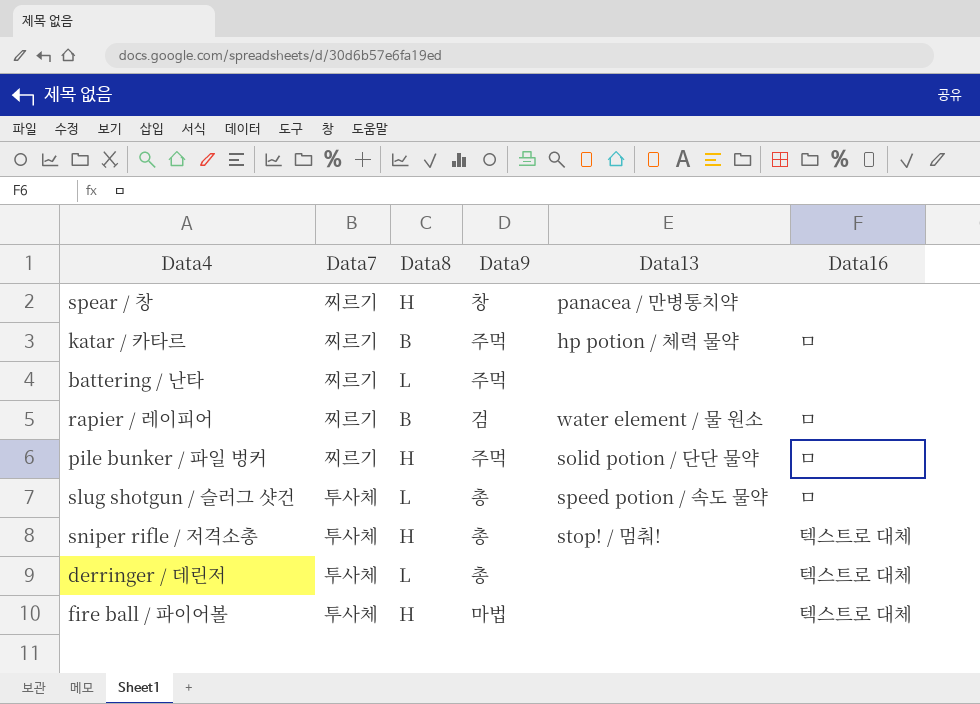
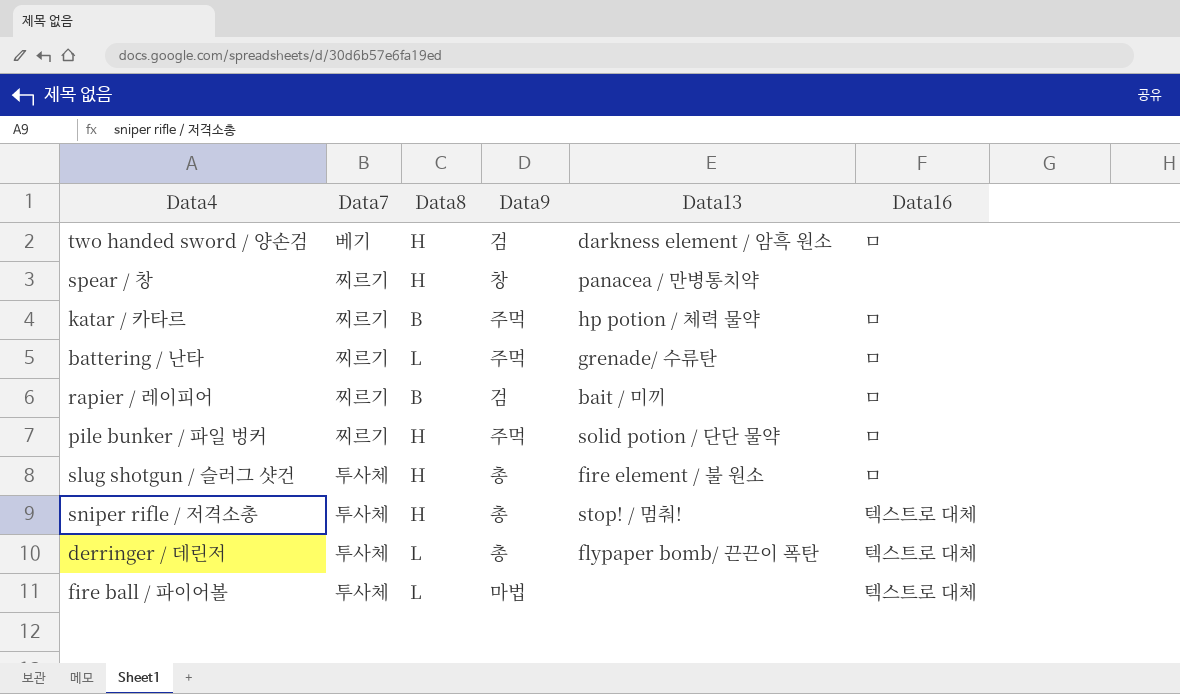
row two handed sword / 양손검: none -> 베기 | H | 검 | darkness element / 암흑 원소 | ㅁ
battering / 난타 | Data13: none -> grenade/ 수류탄
battering / 난타 | Data16: none -> ㅁ
rapier / 레이피어 | Data13: water element / 물 원소 -> bait / 미끼
slug shotgun / 슬러그 샷건 | Data8: L -> H
slug shotgun / 슬러그 샷건 | Data13: speed potion / 속도 물약 -> fire element / 불 원소
derringer / 데린저 | Data13: none -> flypaper bomb/ 끈끈이 폭탄
fire ball / 파이어볼 | Data8: H -> L

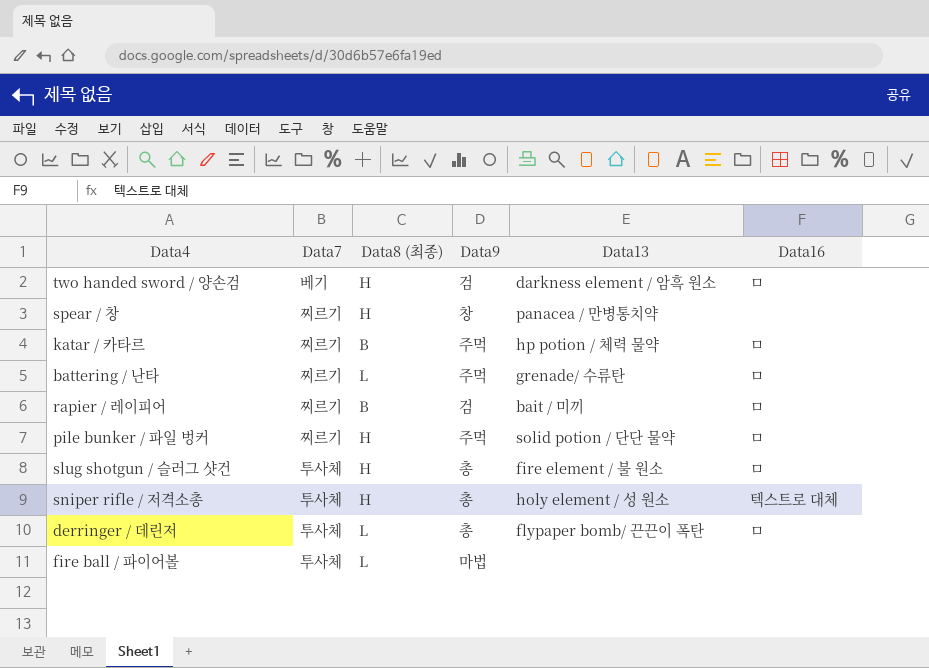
column name: Data8 -> Data8 (최종)
sniper rifle / 저격소총 | Data13: stop! / 멈춰! -> holy element / 성 원소
derringer / 데린저 | Data16: 텍스트로 대체 -> ㅁ
fire ball / 파이어볼 | Data16: 텍스트로 대체 -> none

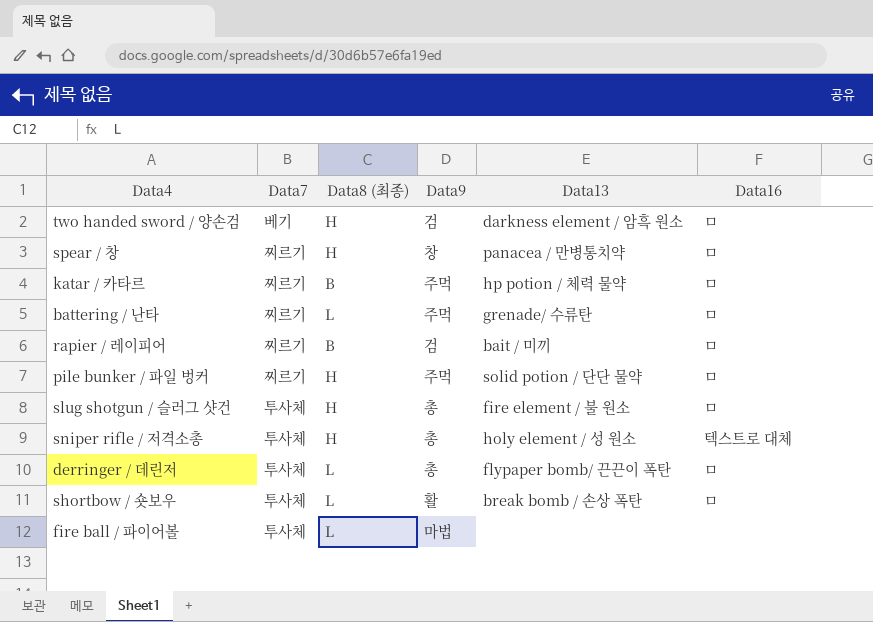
spear / 창 | Data16: none -> ㅁ
row shortbow / 숏보우: none -> 투사체 | L | 활 | break bomb / 손상 폭탄 | ㅁ

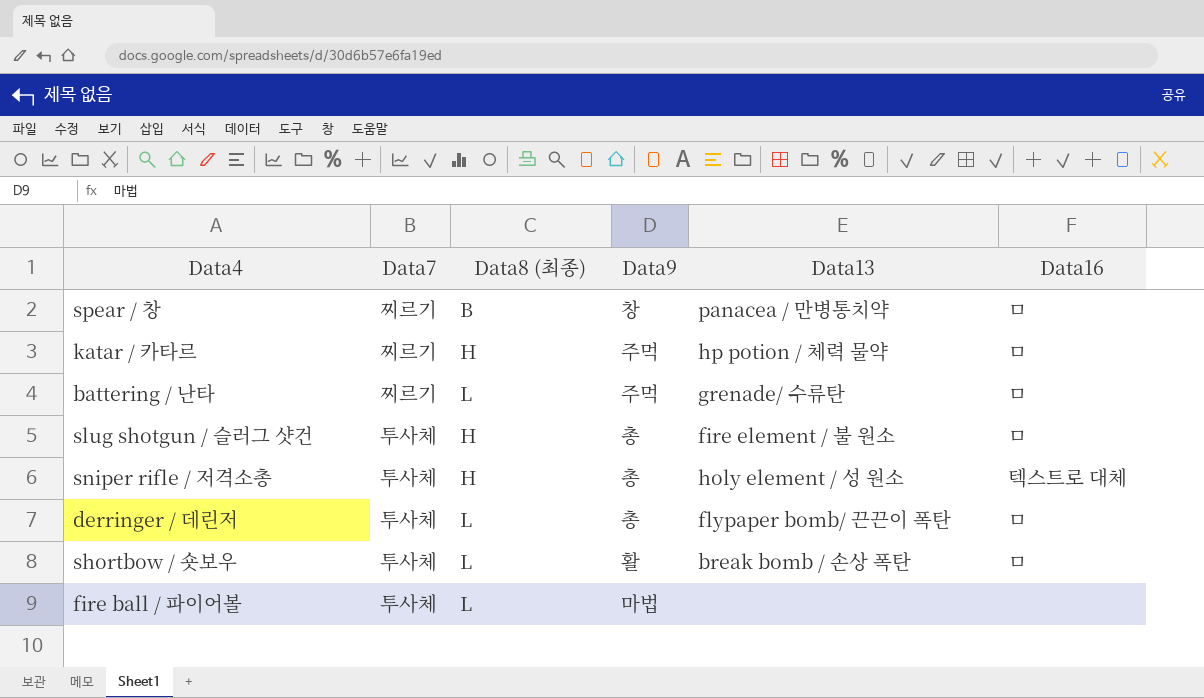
row two handed sword / 양손검: 베기 | H | 검 | darkness element / 암흑 원소 | ㅁ -> none
row rapier / 레이피어: 찌르기 | B | 검 | bait / 미끼 | ㅁ -> none
row pile bunker / 파일 벙커: 찌르기 | H | 주먹 | solid potion / 단단 물약 | ㅁ -> none
spear / 창 | Data8 (최종): H -> B
katar / 카타르 | Data8 (최종): B -> H

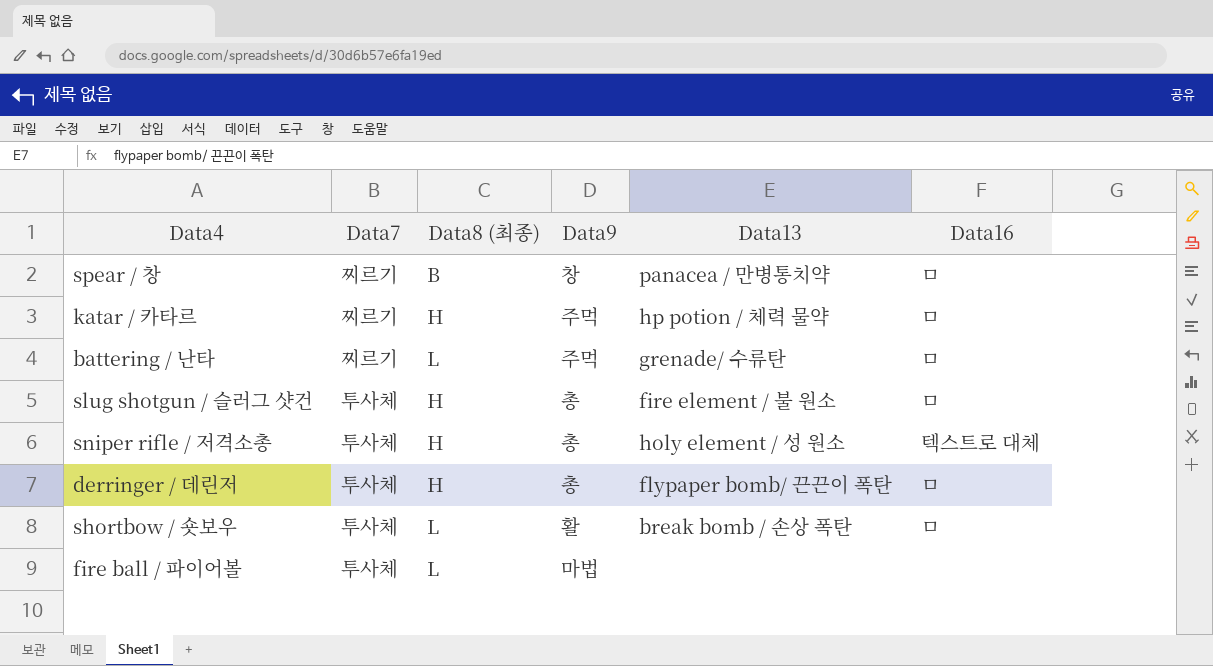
derringer / 데린저 | Data8 (최종): L -> H

